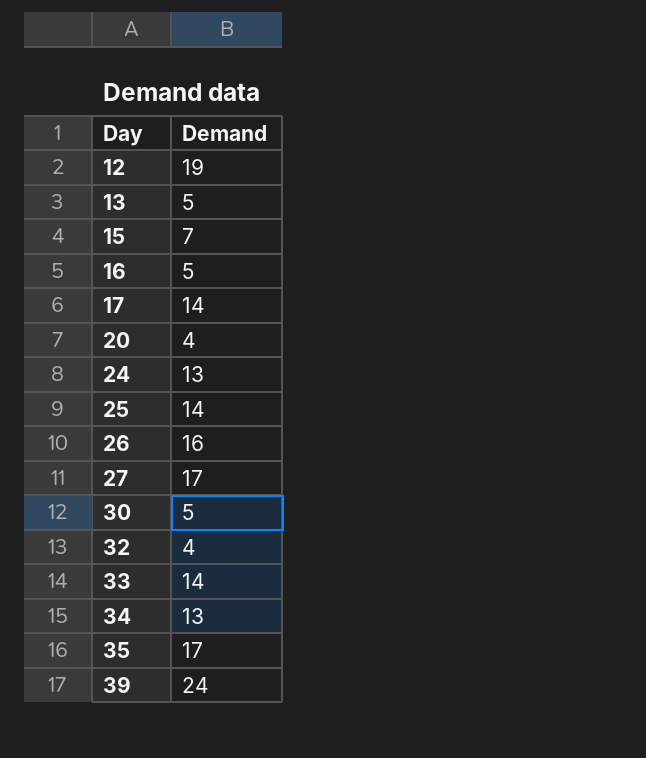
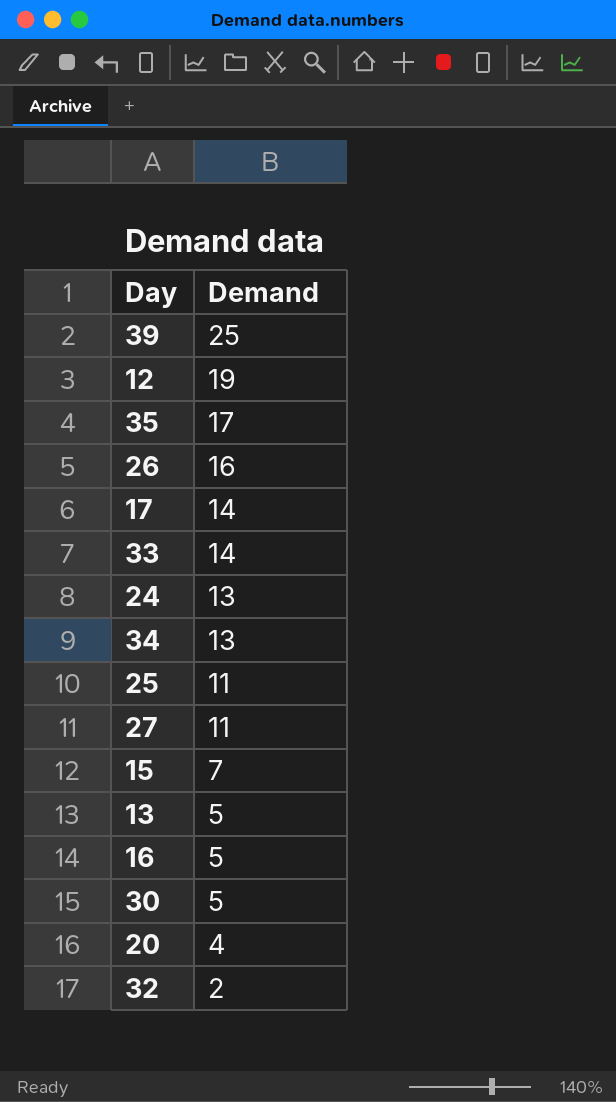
row order: Day ascending -> Demand descending
39 | Demand: 24 -> 25
25 | Demand: 14 -> 11
27 | Demand: 17 -> 11
32 | Demand: 4 -> 2

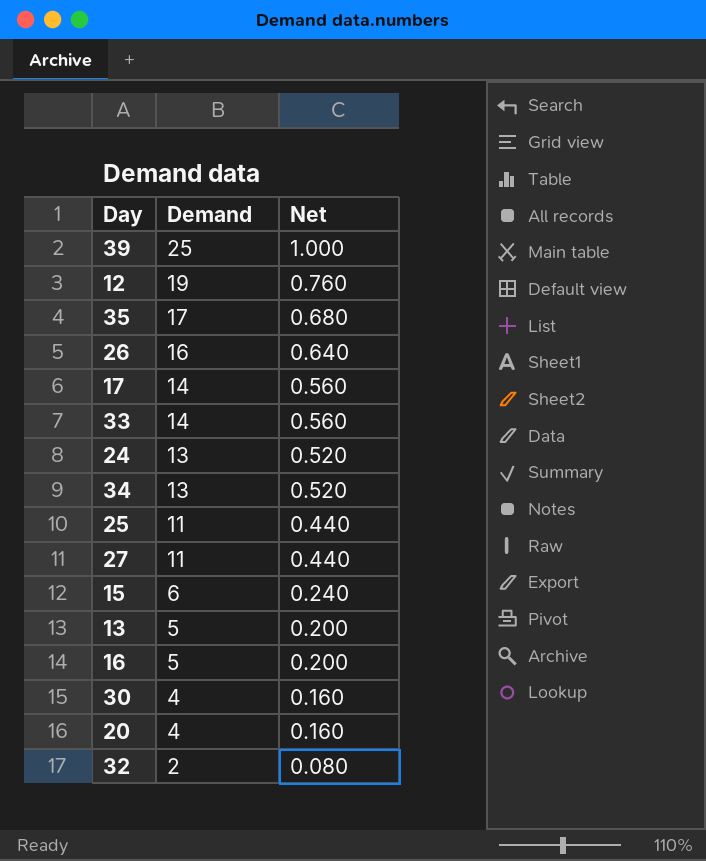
column Net | formula: none -> [Demand] * 0.04
15 | Demand: 7 -> 6
30 | Demand: 5 -> 4

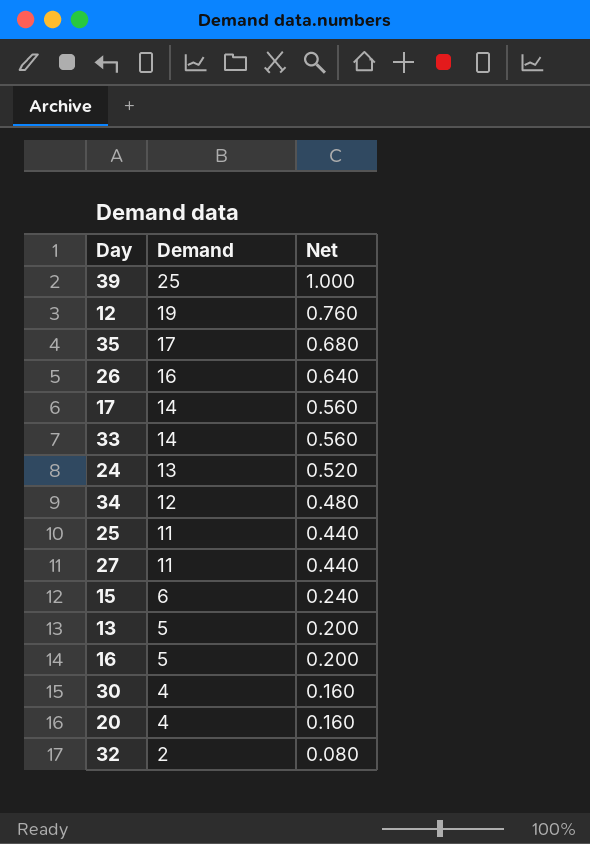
34 | Demand: 13 -> 12
34 | Net: 0.520 -> 0.480

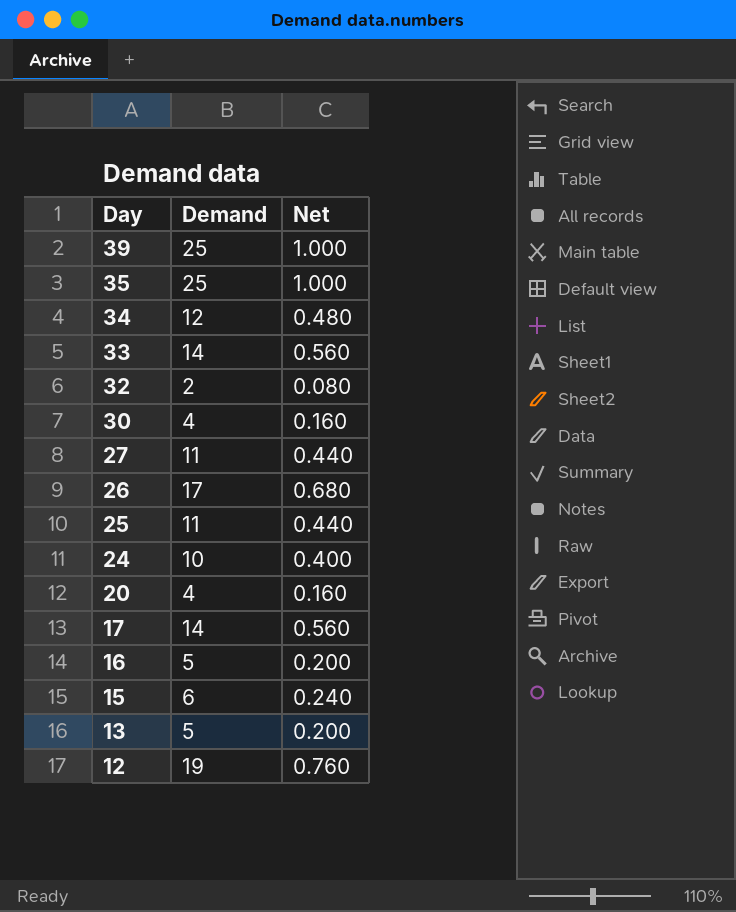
row order: Demand descending -> Day descending
35 | Demand: 17 -> 25
35 | Net: 0.680 -> 1.000
26 | Demand: 16 -> 17
26 | Net: 0.640 -> 0.680
24 | Demand: 13 -> 10
24 | Net: 0.520 -> 0.400

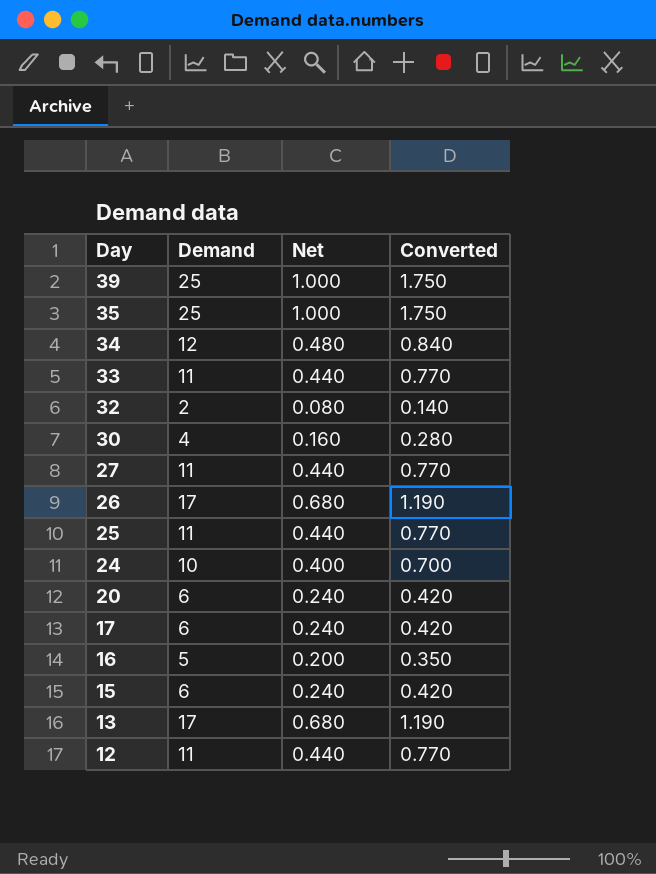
column Converted | formula: none -> [Demand] * 0.07
33 | Demand: 14 -> 11
33 | Net: 0.560 -> 0.440
20 | Demand: 4 -> 6
20 | Net: 0.160 -> 0.240
17 | Demand: 14 -> 6
17 | Net: 0.560 -> 0.240
13 | Demand: 5 -> 17
13 | Net: 0.200 -> 0.680
12 | Demand: 19 -> 11
12 | Net: 0.760 -> 0.440

